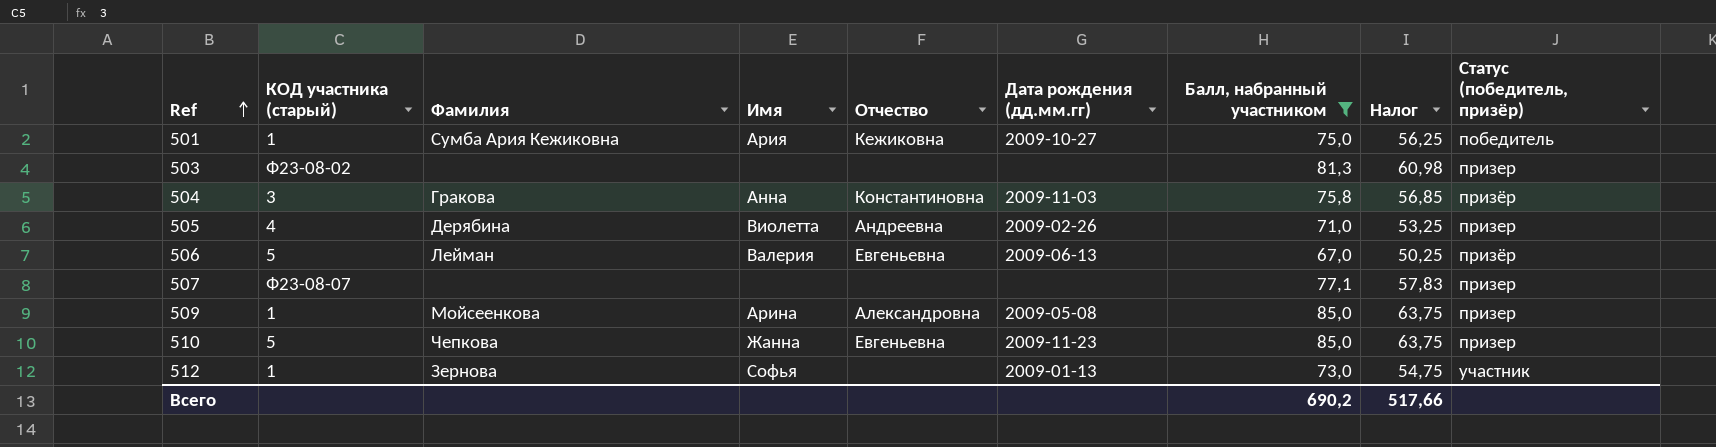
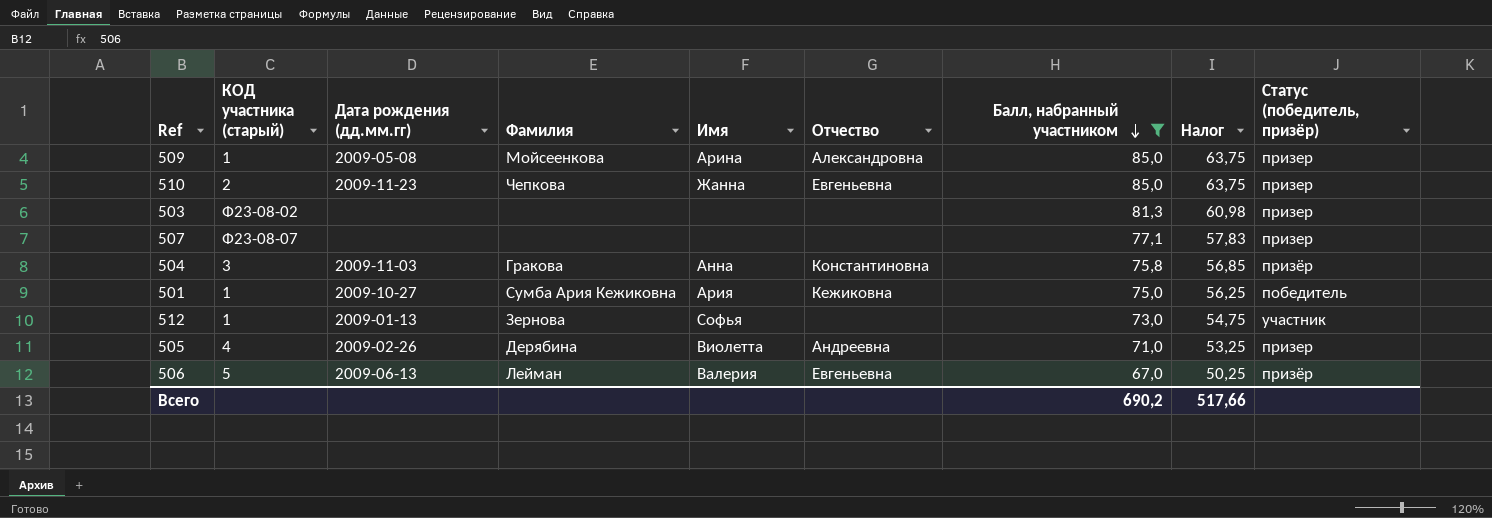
row order: Ref ascending -> Балл, набранный участником descending
column Дата рождения (дд.мм.гг) | position: 6 -> 3
510 | КОД участника (старый): 5 -> 2

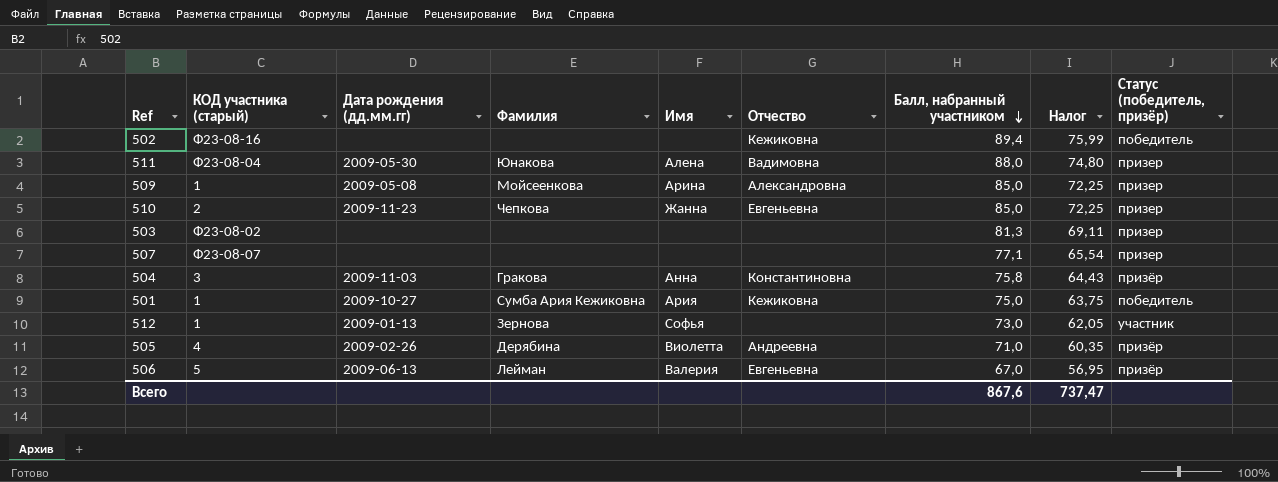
filter: Балл, набранный участником <= 85,0 -> none
column Налог | formula: [Балл, набранный участником] * 0,75 -> [Балл, набранный участником] * 0,85
505 | Статус (победитель, призёр): призер -> призёр
Всего | Балл, набранный участником: 690,2 -> 867,6
Всего | Налог: 517,66 -> 737,47

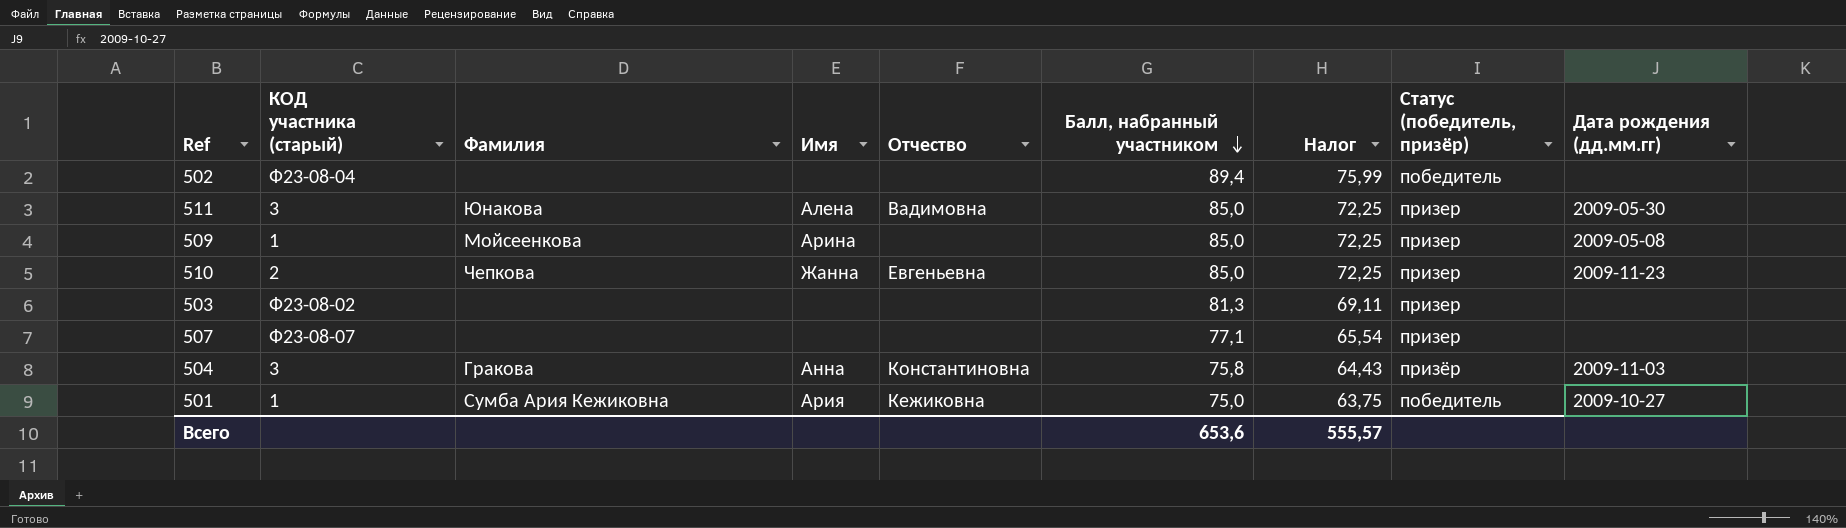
column Дата рождения (дд.мм.гг) | position: 3 -> 9
row 512: 1 | 2009-01-13 | Зернова | Софья | none | 73,0 | 62,05 | участник -> none
row 505: 4 | 2009-02-26 | Дерябина | Виолетта | Андреевна | 71,0 | 60,35 | призёр -> none
row 506: 5 | 2009-06-13 | Лейман | Валерия | Евгеньевна | 67,0 | 56,95 | призёр -> none
502 | КОД участника (старый): Ф23-08-16 -> Ф23-08-04
502 | Отчество: Кежиковна -> none
511 | КОД участника (старый): Ф23-08-04 -> 3
511 | Балл, набранный участником: 88,0 -> 85,0
511 | Налог: 74,80 -> 72,25
509 | Отчество: Александровна -> none
Всего | Балл, набранный участником: 867,6 -> 653,6
Всего | Налог: 737,47 -> 555,57

